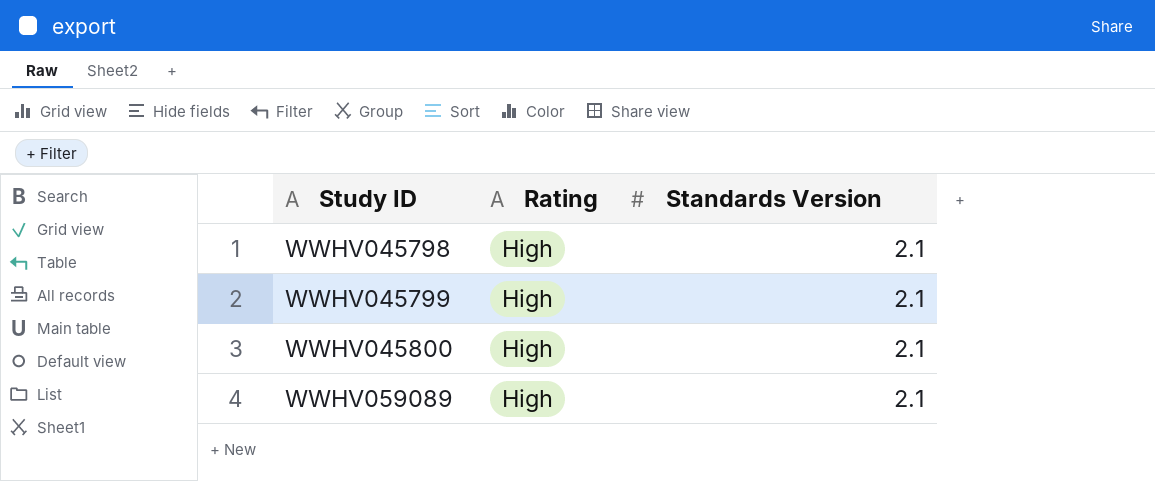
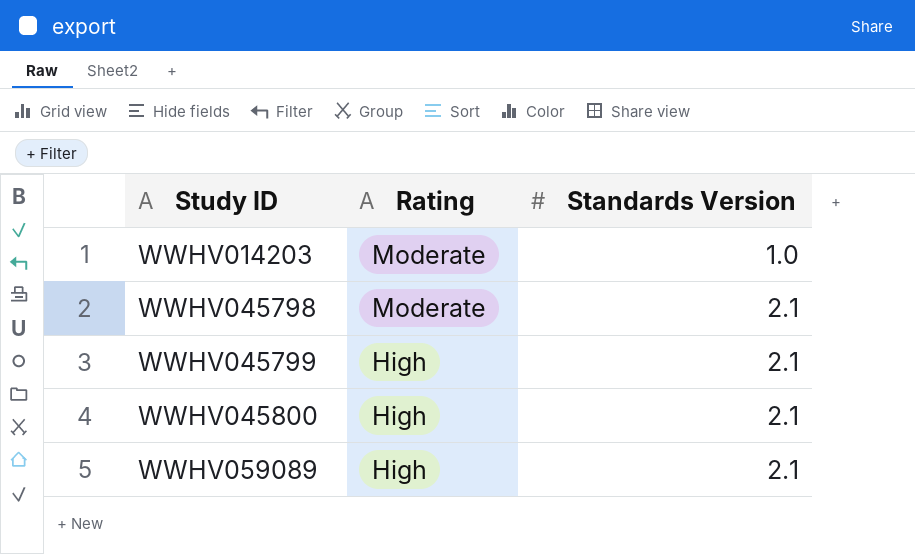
row WWHV014203: none -> Moderate | 1.0
WWHV045798 | Rating: High -> Moderate

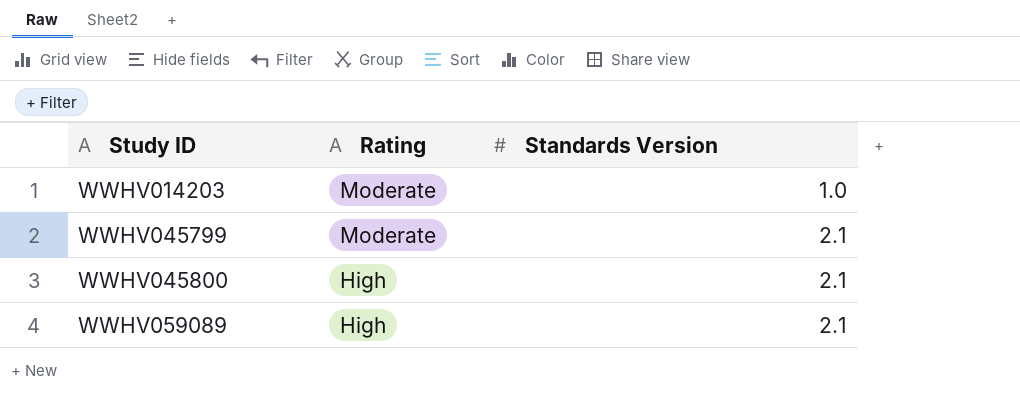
row WWHV045798: Moderate | 2.1 -> none
WWHV045799 | Rating: High -> Moderate

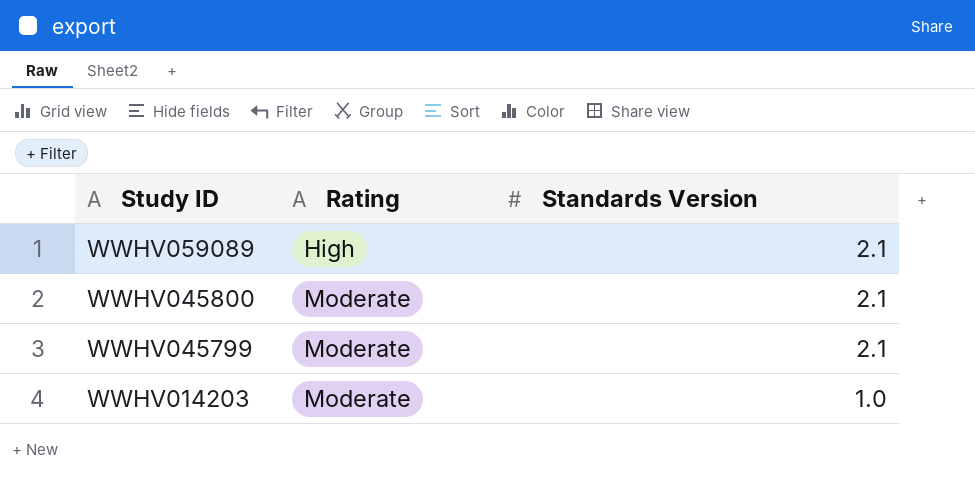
row order: Study ID ascending -> Study ID descending
WWHV045800 | Rating: High -> Moderate

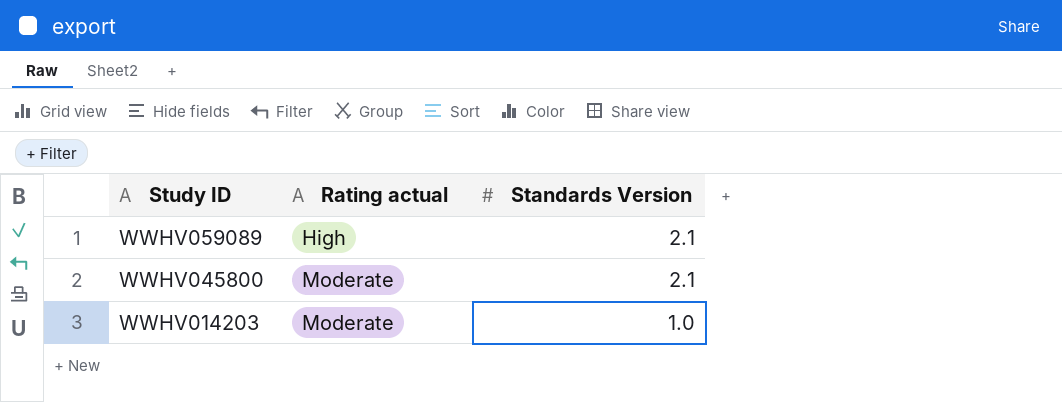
column name: Rating -> Rating actual
row WWHV045799: Moderate | 2.1 -> none

